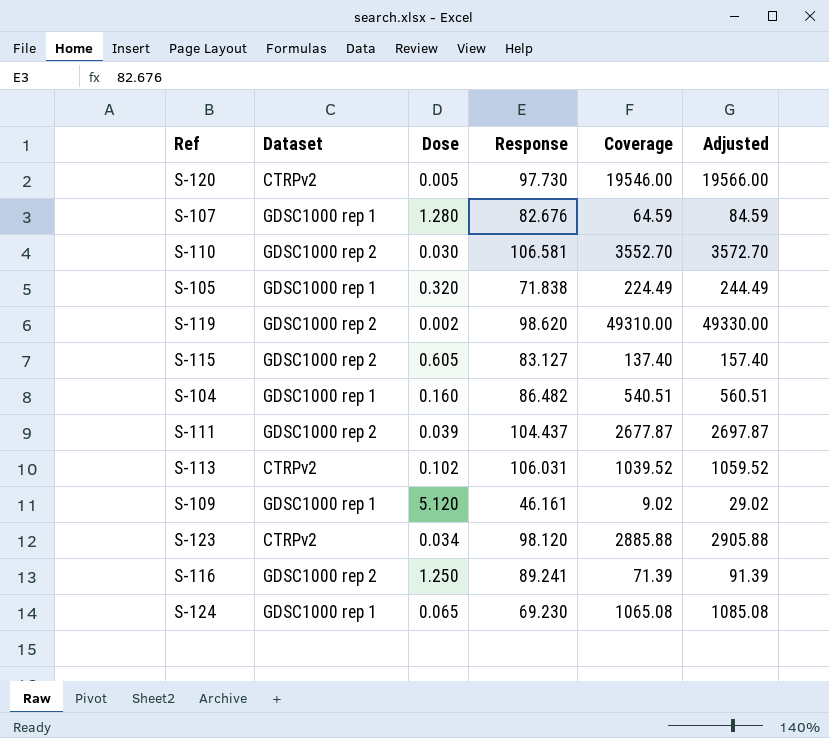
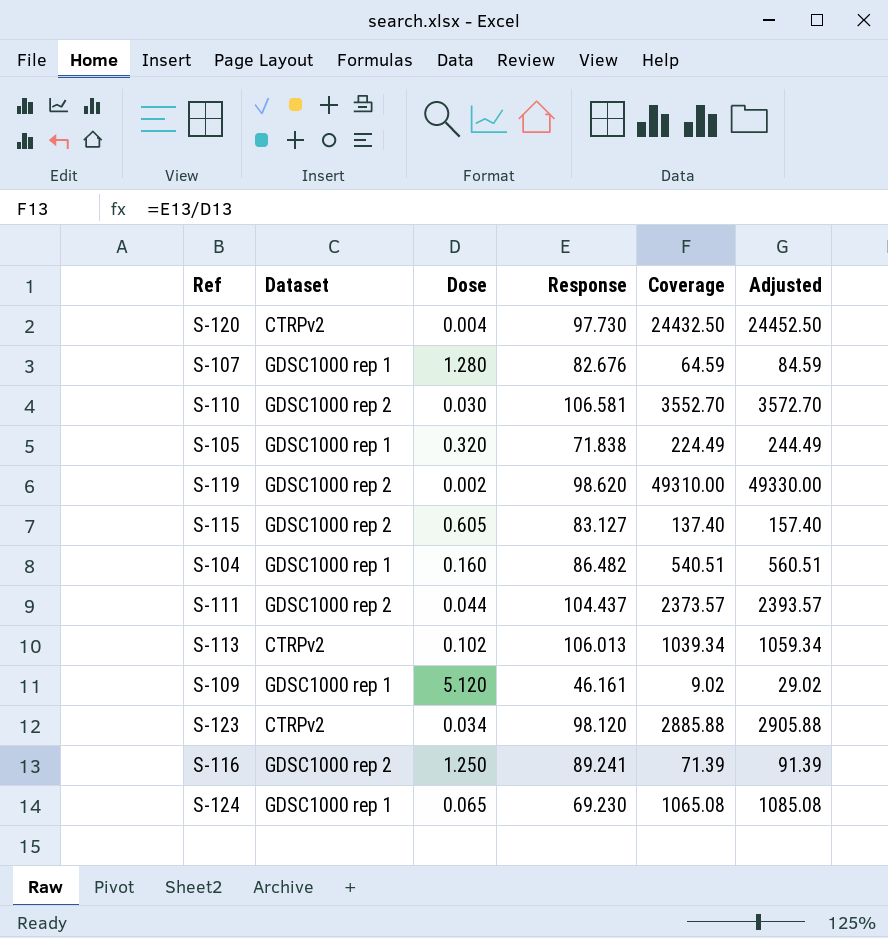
S-120 | Dose: 0.005 -> 0.004
S-120 | Coverage: 19546.00 -> 24432.50
S-120 | Adjusted: 19566.00 -> 24452.50
S-111 | Dose: 0.039 -> 0.044
S-111 | Coverage: 2677.87 -> 2373.57
S-111 | Adjusted: 2697.87 -> 2393.57
S-113 | Response: 106.031 -> 106.013
S-113 | Coverage: 1039.52 -> 1039.34
S-113 | Adjusted: 1059.52 -> 1059.34

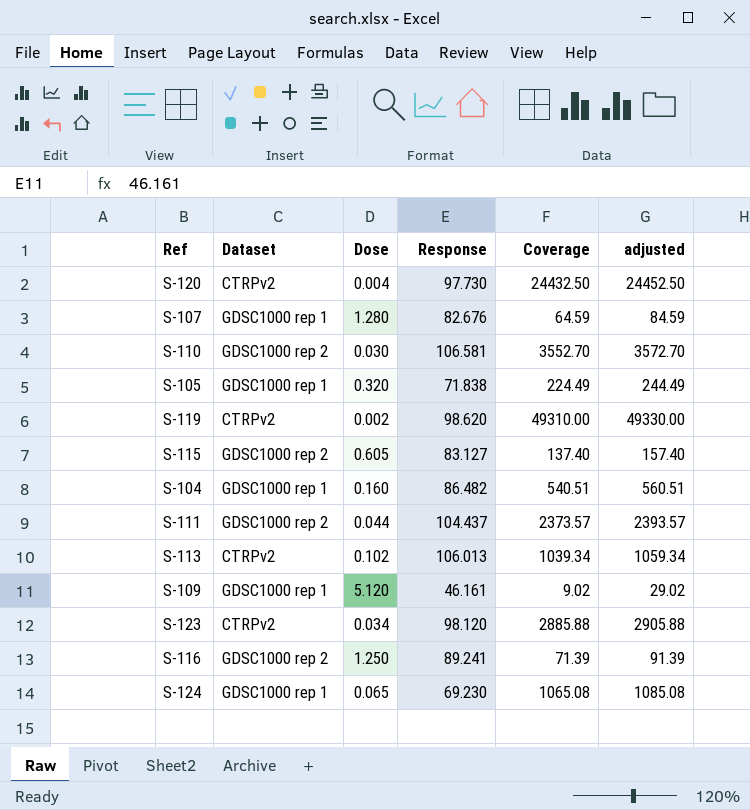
column name: Adjusted -> adjusted
S-119 | Dataset: GDSC1000 rep 2 -> CTRPv2

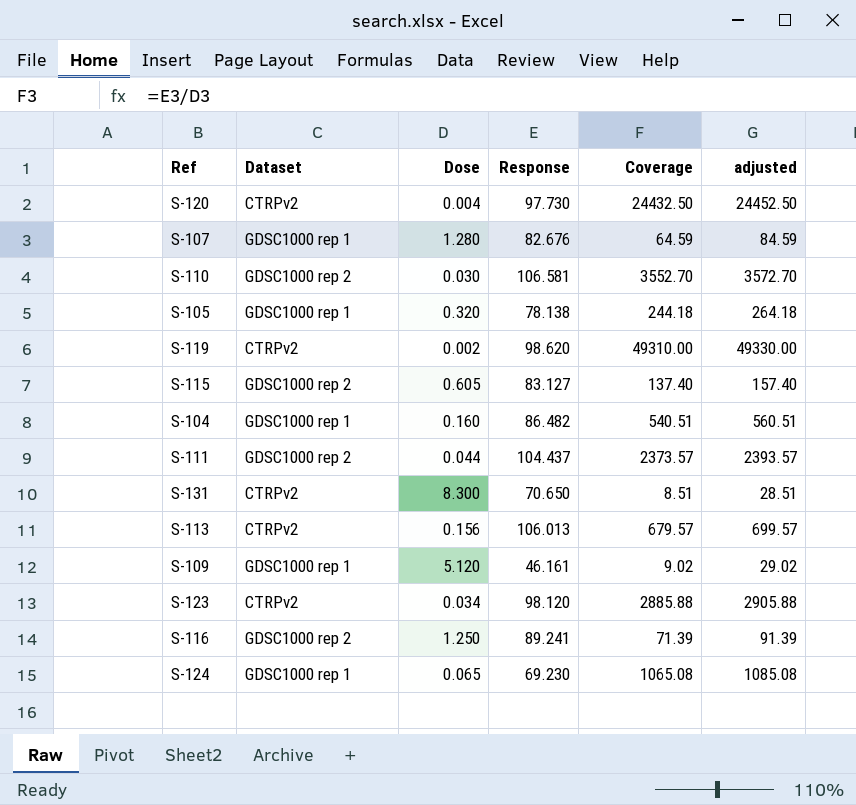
S-105 | Response: 71.838 -> 78.138
S-105 | Coverage: 224.49 -> 244.18
S-105 | adjusted: 244.49 -> 264.18
row S-131: none -> CTRPv2 | 8.300 | 70.650 | 8.51 | 28.51
S-113 | Dose: 0.102 -> 0.156
S-113 | Coverage: 1039.34 -> 679.57
S-113 | adjusted: 1059.34 -> 699.57

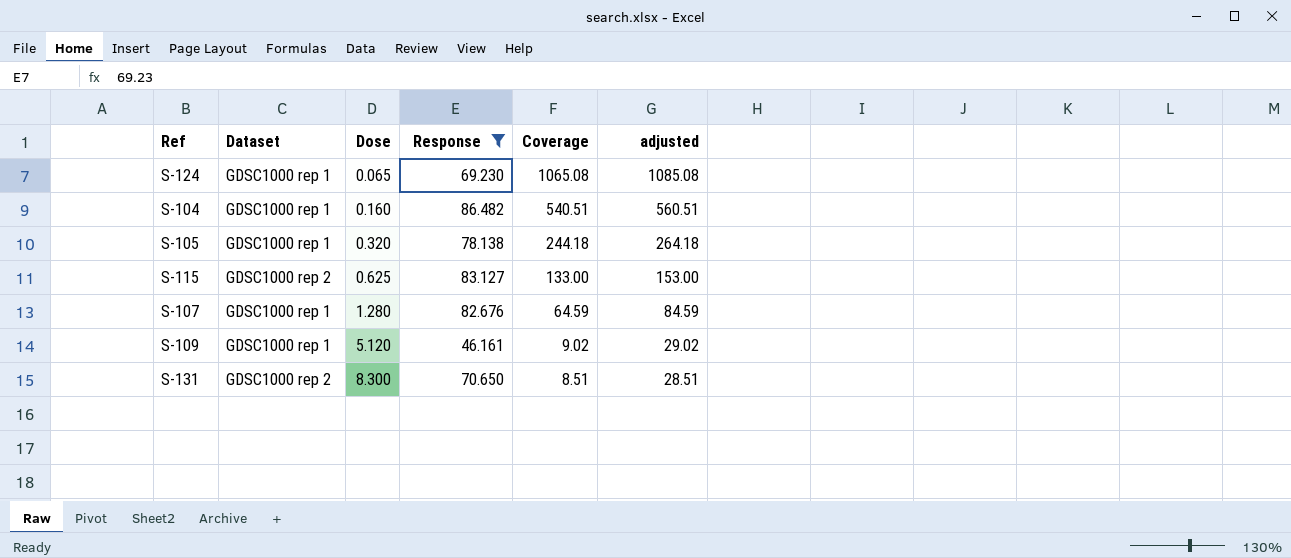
filter: none -> Response <= 86.482
row order: none -> Dose ascending
S-115 | Dose: 0.605 -> 0.625
S-115 | Coverage: 137.40 -> 133.00
S-115 | adjusted: 157.40 -> 153.00
S-131 | Dataset: CTRPv2 -> GDSC1000 rep 2

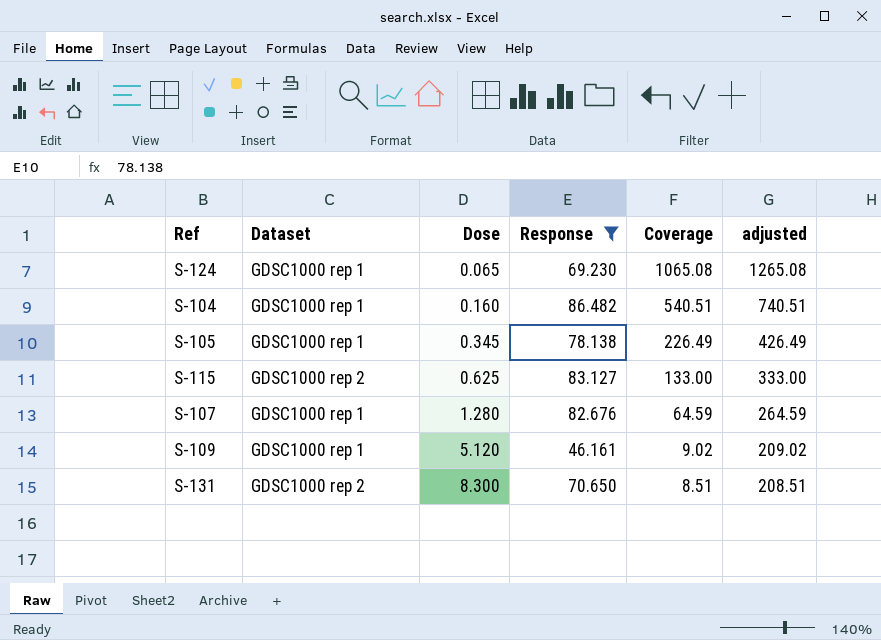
column adjusted | formula: [Coverage] + 20 -> [Coverage] + 200
S-105 | Dose: 0.320 -> 0.345
S-105 | Coverage: 244.18 -> 226.49

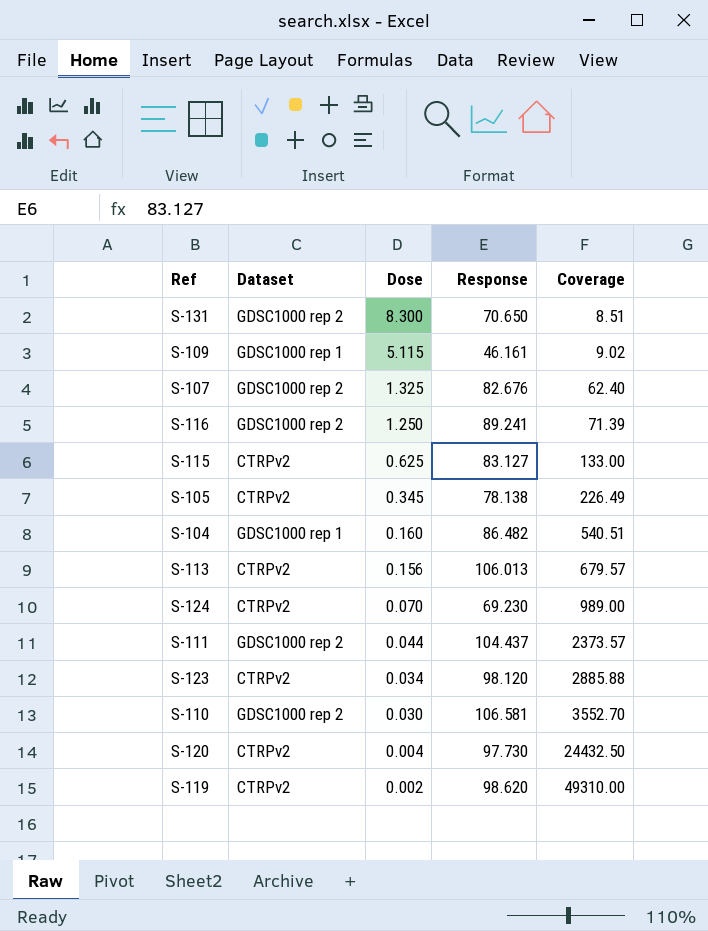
filter: Response <= 86.482 -> none
row order: Dose ascending -> Dose descending
column adjusted | formula: [Coverage] + 200 -> none
S-109 | Dose: 5.120 -> 5.115
S-107 | Dataset: GDSC1000 rep 1 -> GDSC1000 rep 2
S-107 | Dose: 1.280 -> 1.325
S-107 | Coverage: 64.59 -> 62.40
S-115 | Dataset: GDSC1000 rep 2 -> CTRPv2
S-105 | Dataset: GDSC1000 rep 1 -> CTRPv2
S-124 | Dataset: GDSC1000 rep 1 -> CTRPv2
S-124 | Dose: 0.065 -> 0.070
S-124 | Coverage: 1065.08 -> 989.00

